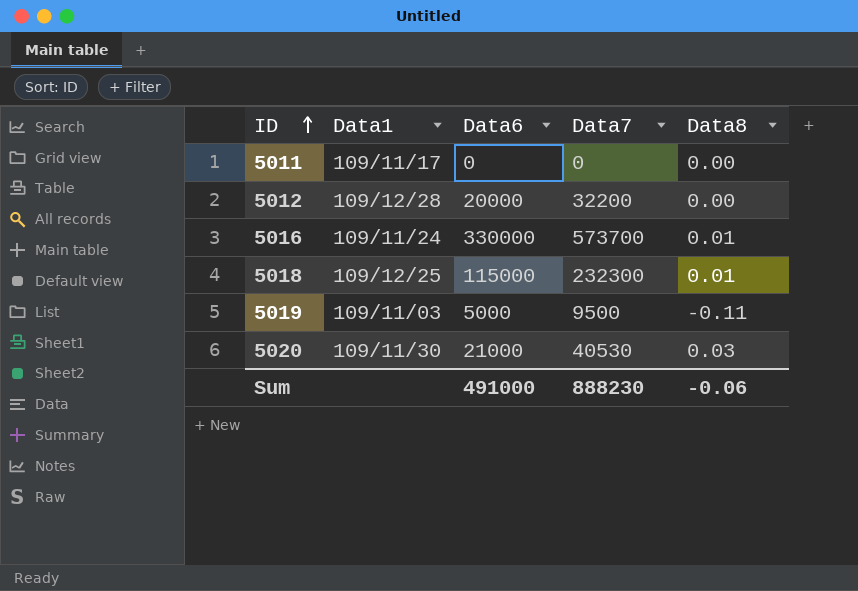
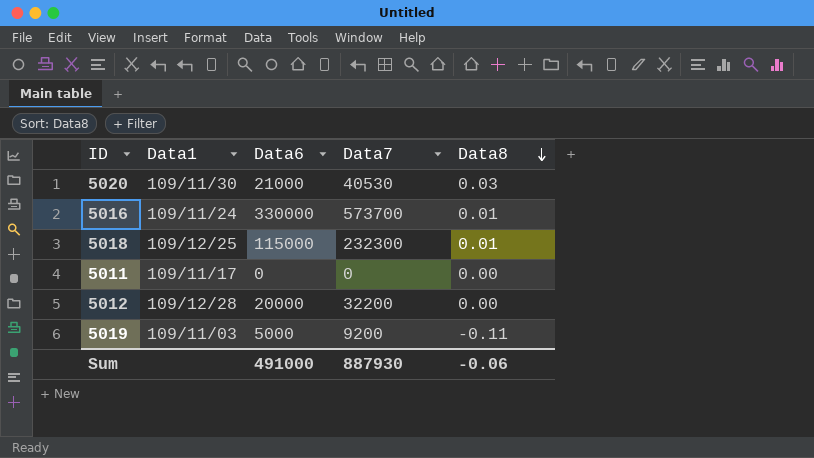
row order: ID ascending -> Data8 descending
5019 | Data7: 9500 -> 9200
Sum | Data7: 888230 -> 887930

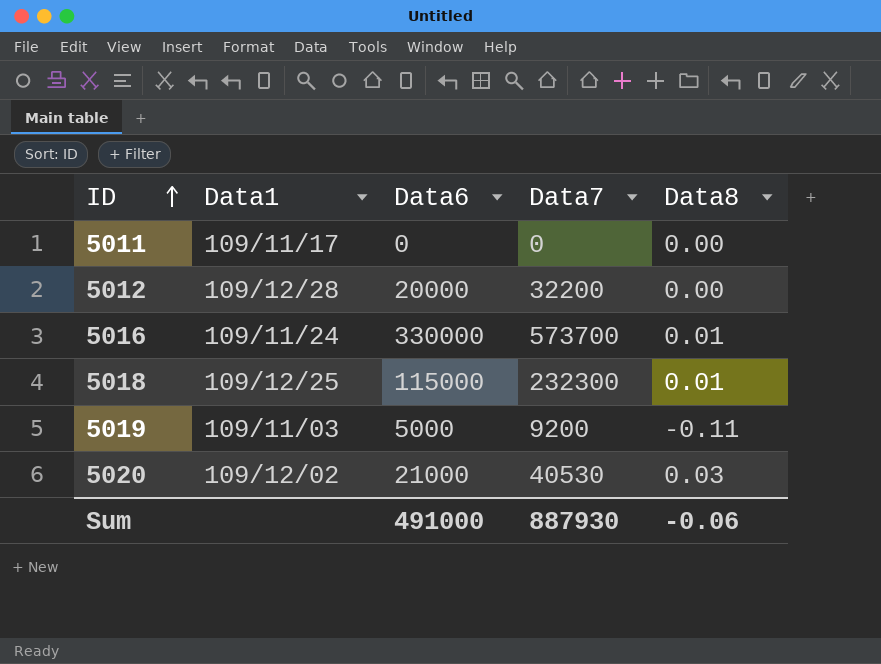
row order: Data8 descending -> ID ascending
5020 | Data1: 109/11/30 -> 109/12/02

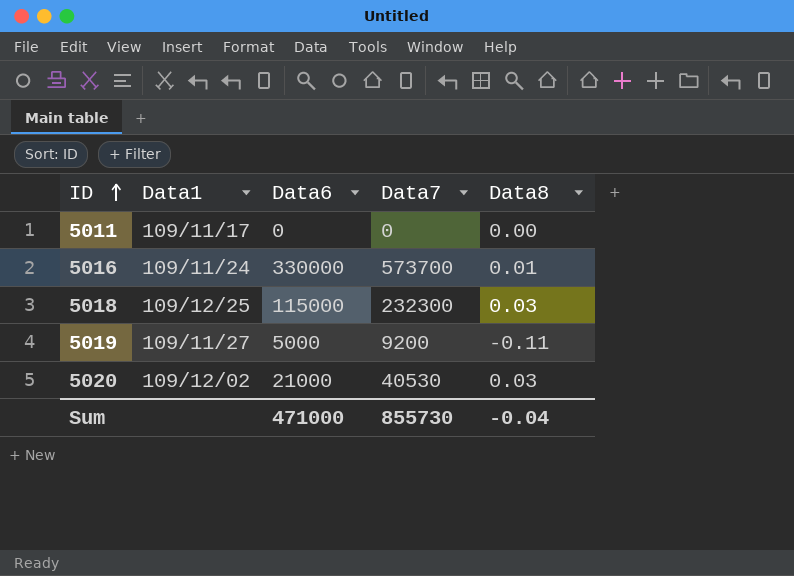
row 5012: 109/12/28 | 20000 | 32200 | 0.00 -> none
5018 | Data8: 0.01 -> 0.03
5019 | Data1: 109/11/03 -> 109/11/27
Sum | Data6: 491000 -> 471000
Sum | Data7: 887930 -> 855730
Sum | Data8: -0.06 -> -0.04

